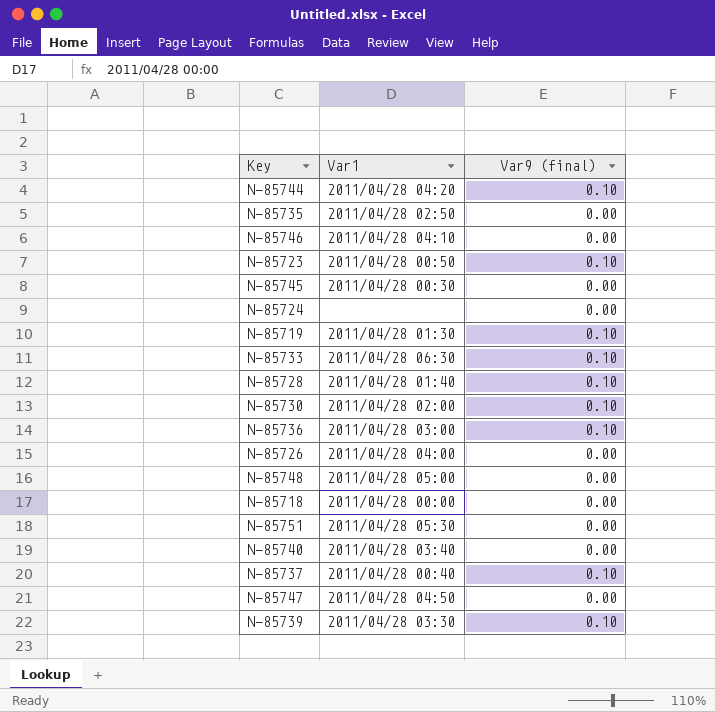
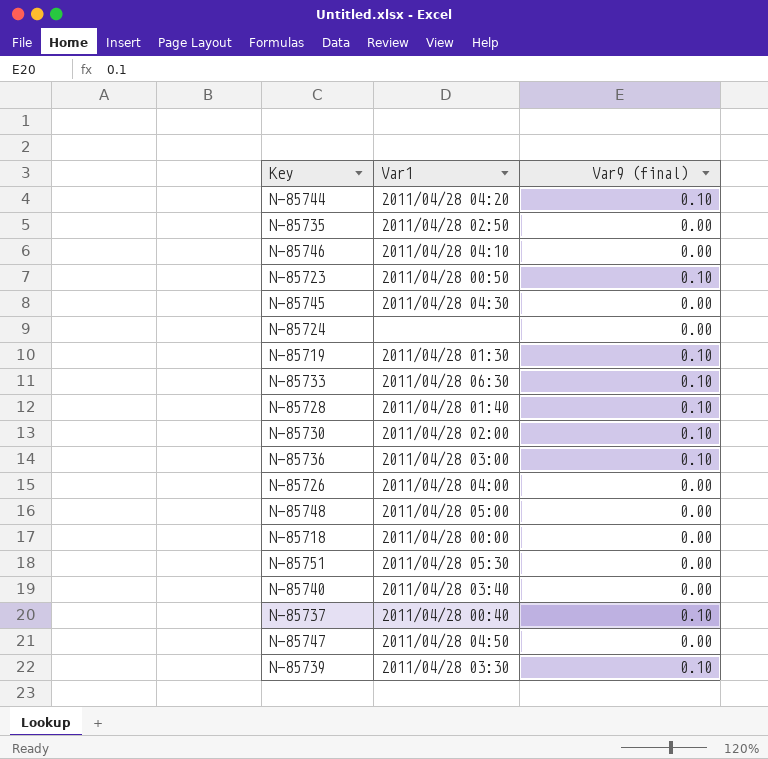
N-85745 | Var1: 2011/04/28 00:30 -> 2011/04/28 04:30

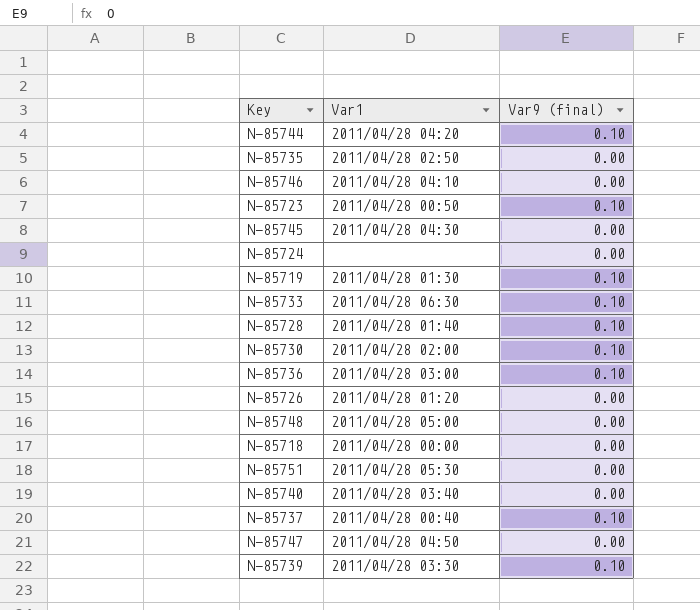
N-85726 | Var1: 2011/04/28 04:00 -> 2011/04/28 01:20

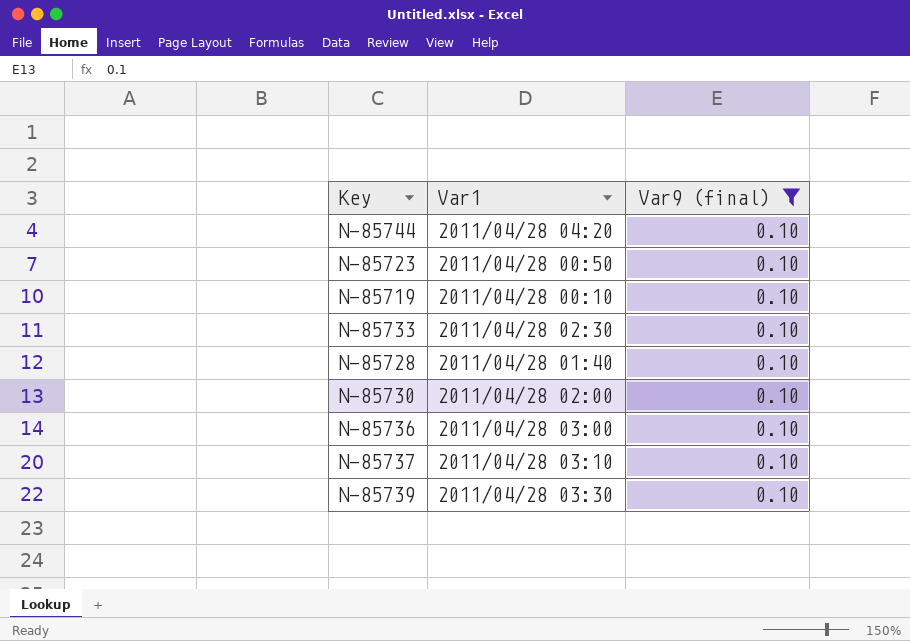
filter: none -> Var9 (final) = 0.10
N-85719 | Var1: 2011/04/28 01:30 -> 2011/04/28 00:10
N-85733 | Var1: 2011/04/28 06:30 -> 2011/04/28 02:30
N-85737 | Var1: 2011/04/28 00:40 -> 2011/04/28 03:10

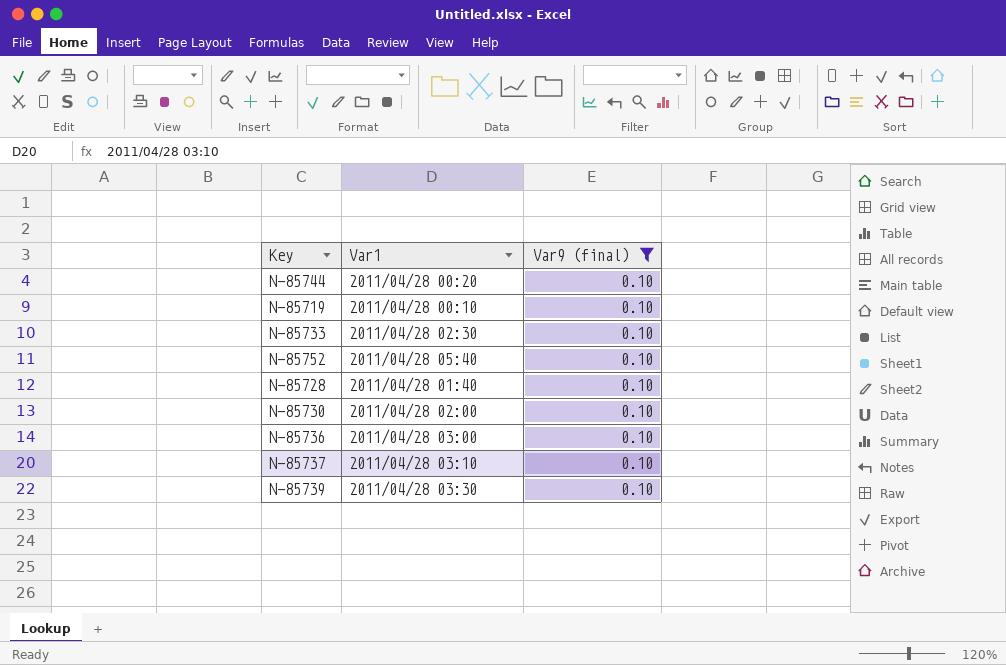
row N-85723: 2011/04/28 00:50 | 0.10 -> none
N-85744 | Var1: 2011/04/28 04:20 -> 2011/04/28 00:20
row N-85752: none -> 2011/04/28 05:40 | 0.10

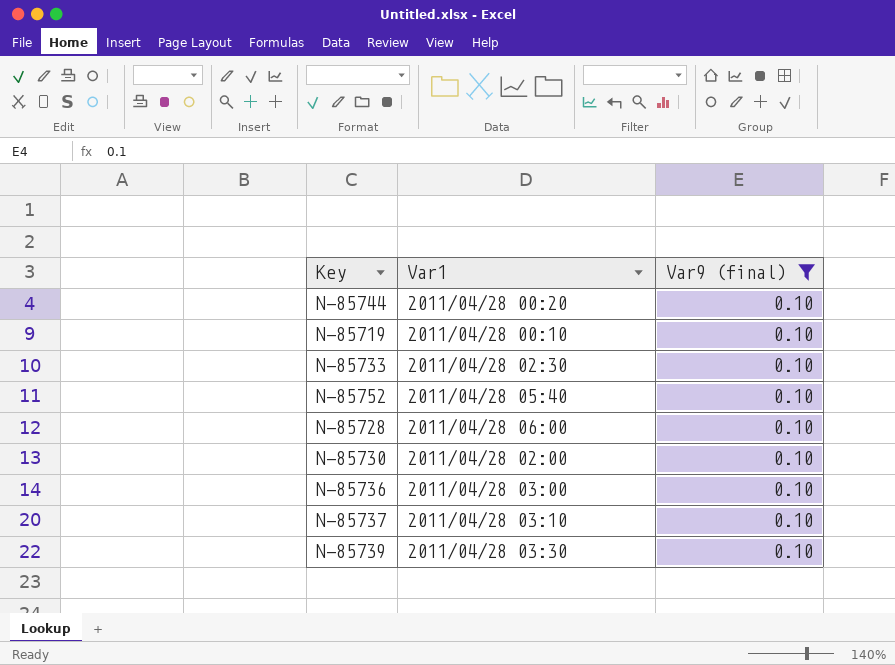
N-85728 | Var1: 2011/04/28 01:40 -> 2011/04/28 06:00

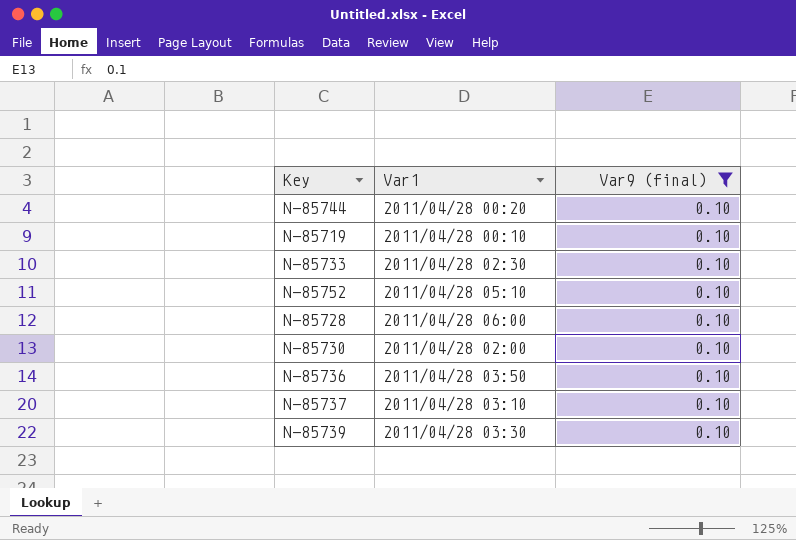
N-85752 | Var1: 2011/04/28 05:40 -> 2011/04/28 05:10
N-85736 | Var1: 2011/04/28 03:00 -> 2011/04/28 03:50

